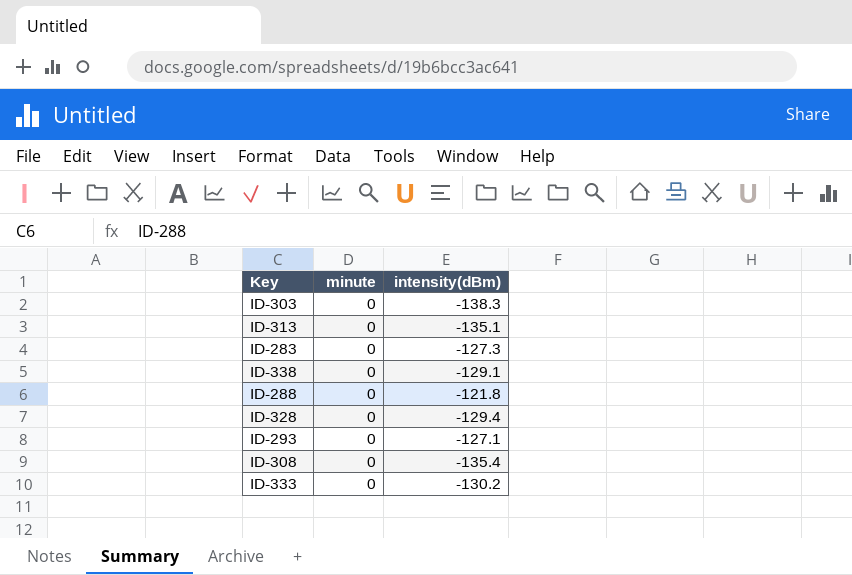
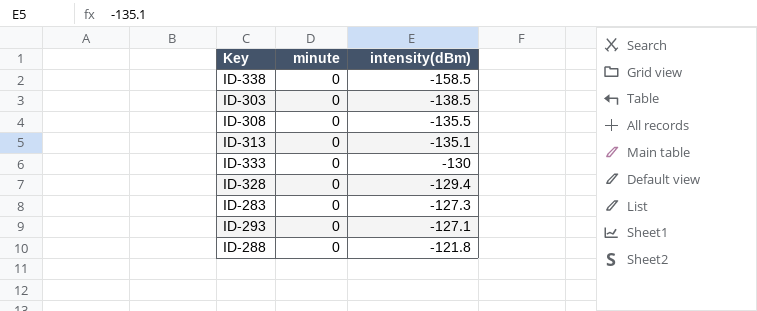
row order: none -> intensity(dBm) ascending
ID-338 | intensity(dBm): -129.1 -> -158.5
ID-303 | intensity(dBm): -138.3 -> -138.5
ID-308 | intensity(dBm): -135.4 -> -135.5
ID-333 | intensity(dBm): -130.2 -> -130

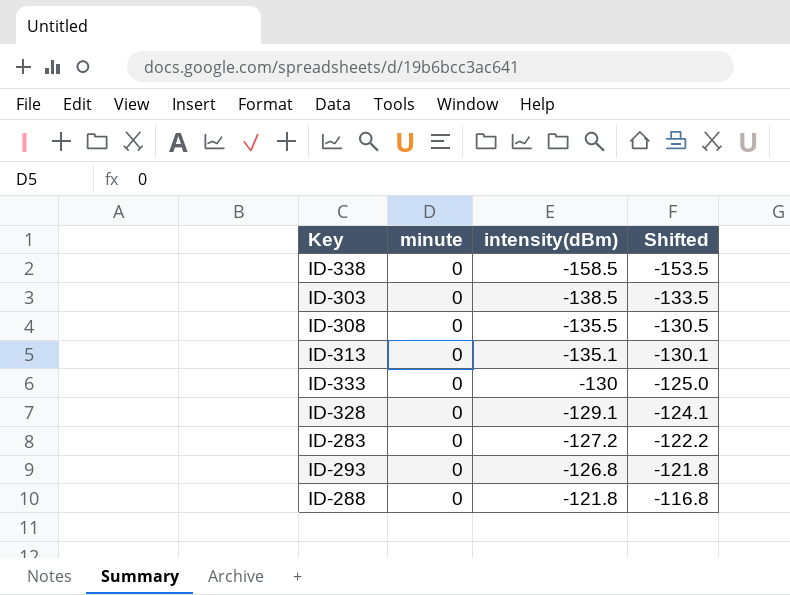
column Shifted | formula: none -> [intensity(dBm)] + 5
ID-328 | intensity(dBm): -129.4 -> -129.1
ID-283 | intensity(dBm): -127.3 -> -127.2
ID-293 | intensity(dBm): -127.1 -> -126.8

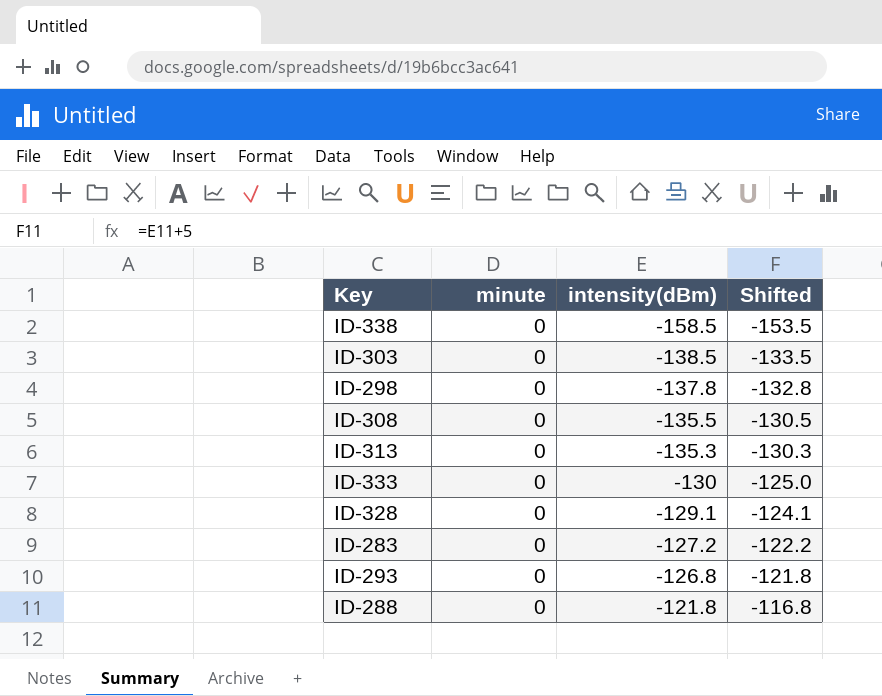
row ID-298: none -> 0 | -137.8 | -132.8
ID-313 | intensity(dBm): -135.1 -> -135.3
ID-313 | Shifted: -130.1 -> -130.3

